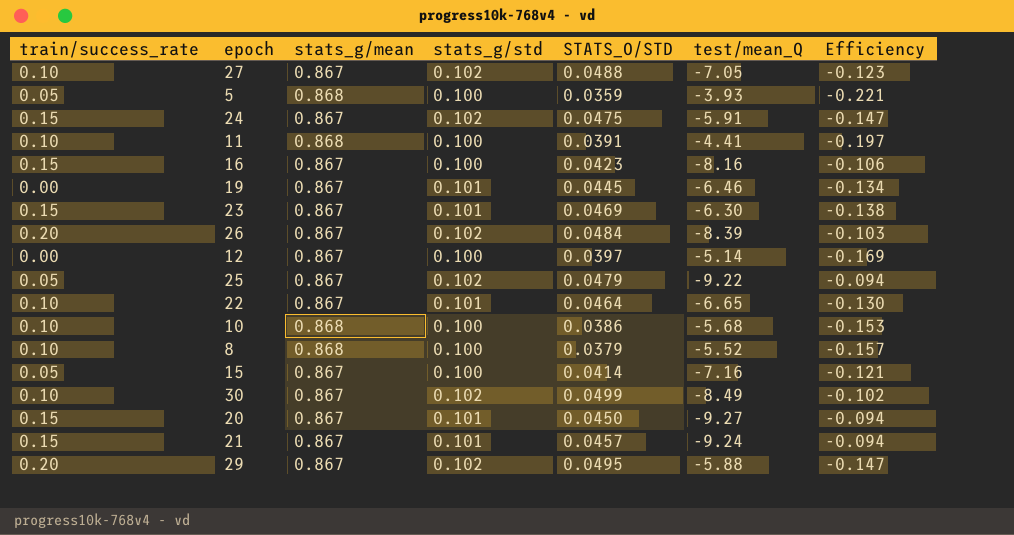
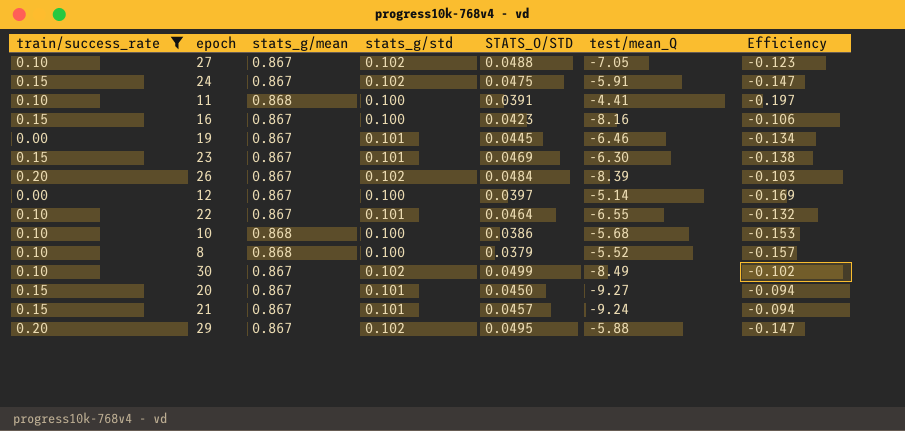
filter: none -> train/success_rate != 0.05
22 | test/mean_Q: -6.65 -> -6.55
22 | Efficiency: -0.130 -> -0.132

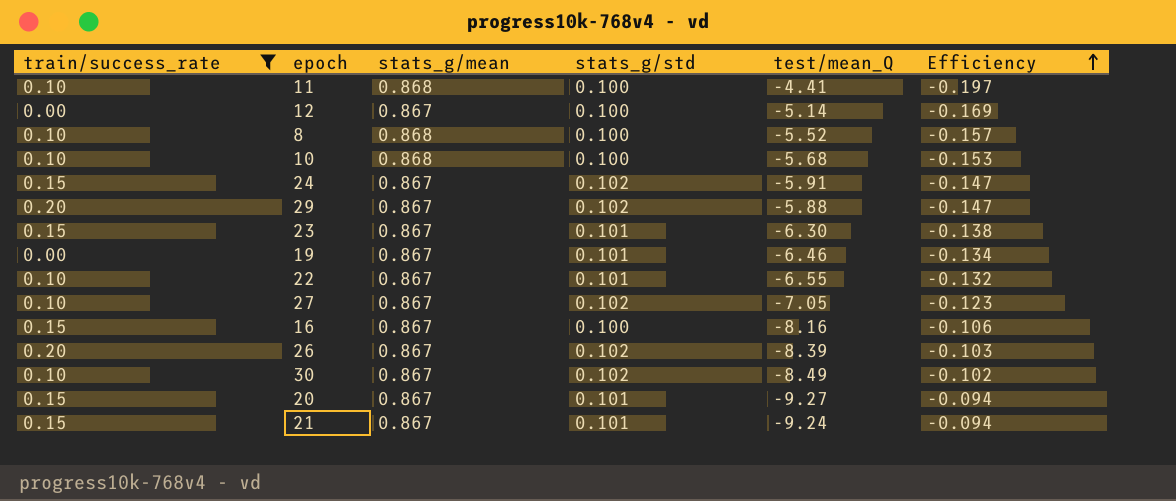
row order: none -> Efficiency ascending
column STATS_O/STD | position: 5 -> none

